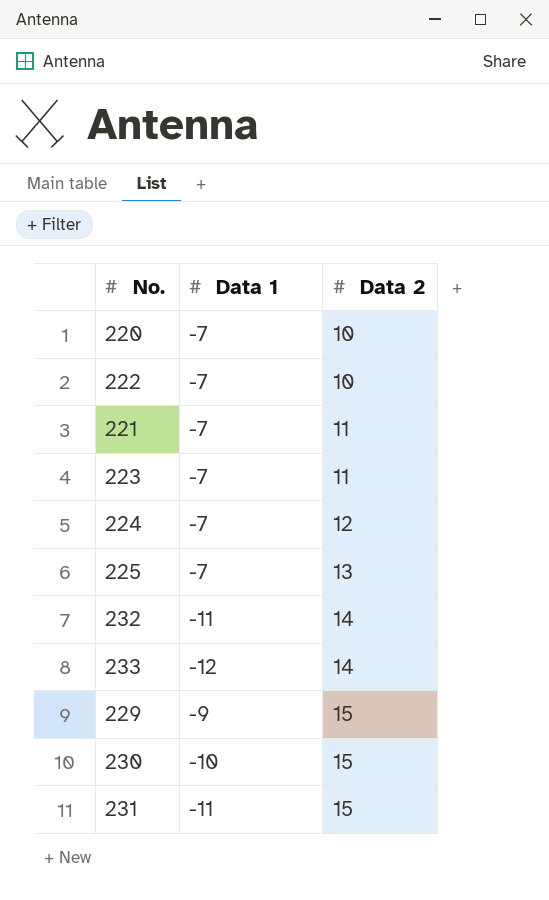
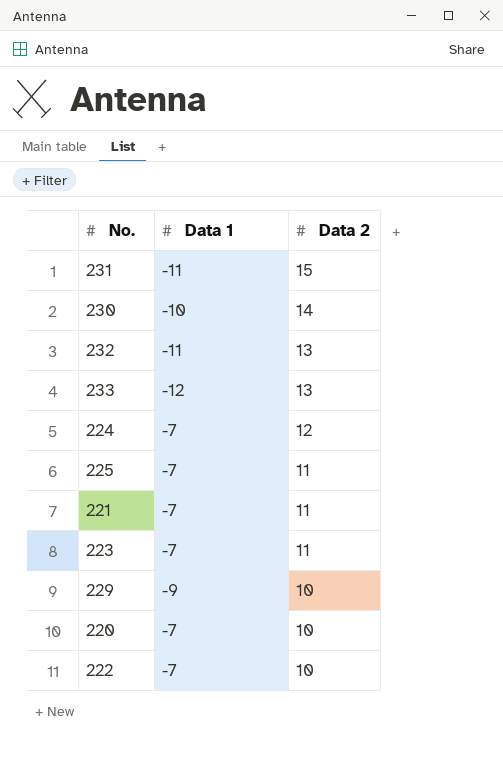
row order: Data 2 ascending -> Data 2 descending
230 | Data 2: 15 -> 14
232 | Data 2: 14 -> 13
233 | Data 2: 14 -> 13
225 | Data 2: 13 -> 11
229 | Data 2: 15 -> 10

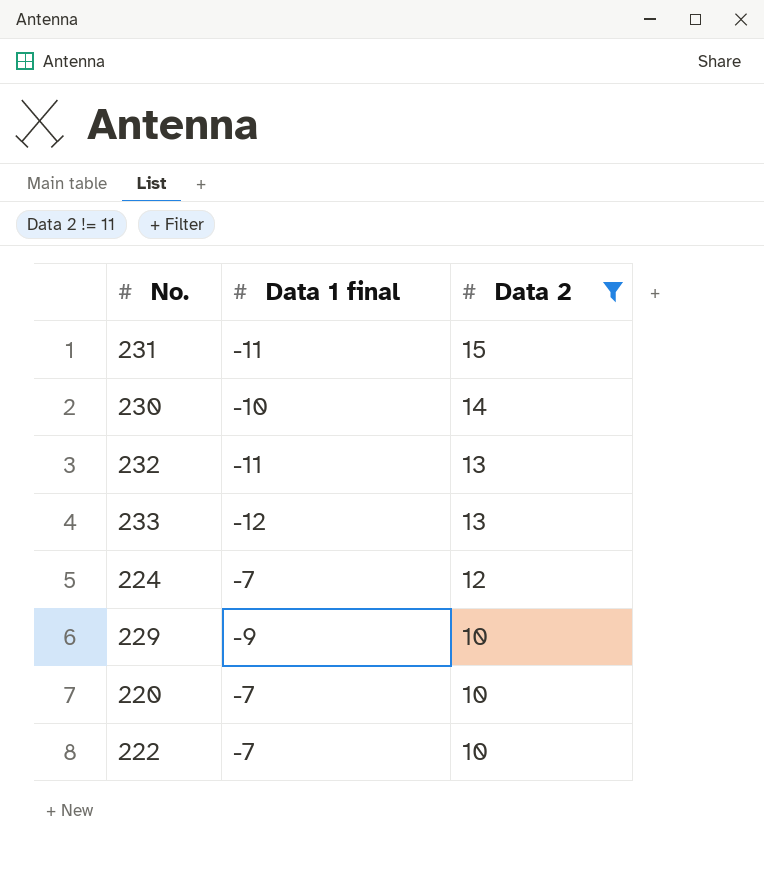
filter: none -> Data 2 != 11
column name: Data 1 -> Data 1 final

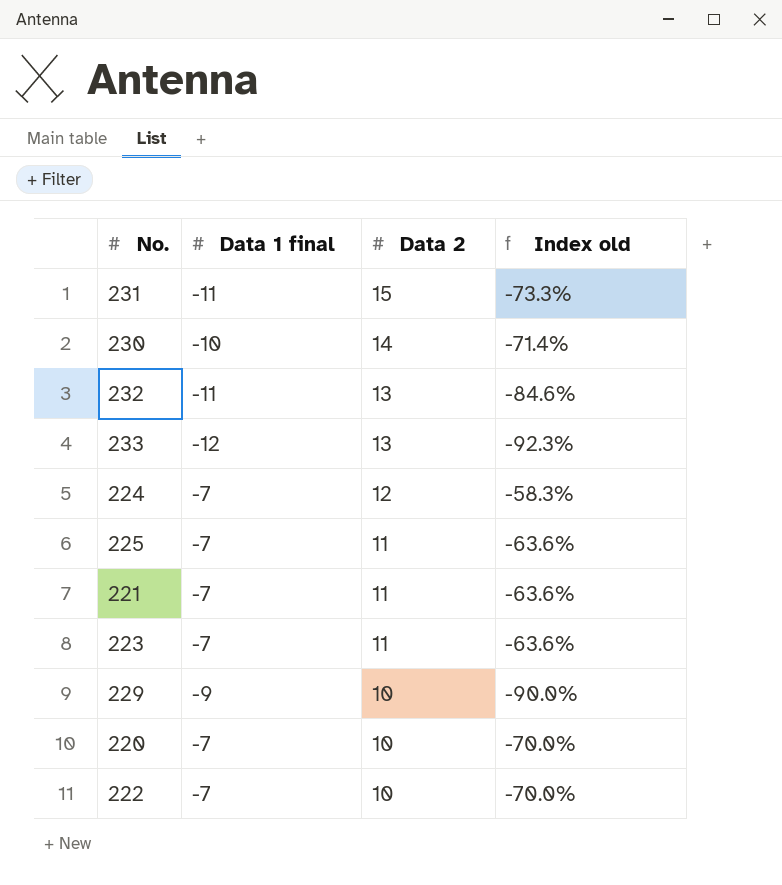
filter: Data 2 != 11 -> none
column Index old | formula: none -> [Data 1 final] / [Data 2]

